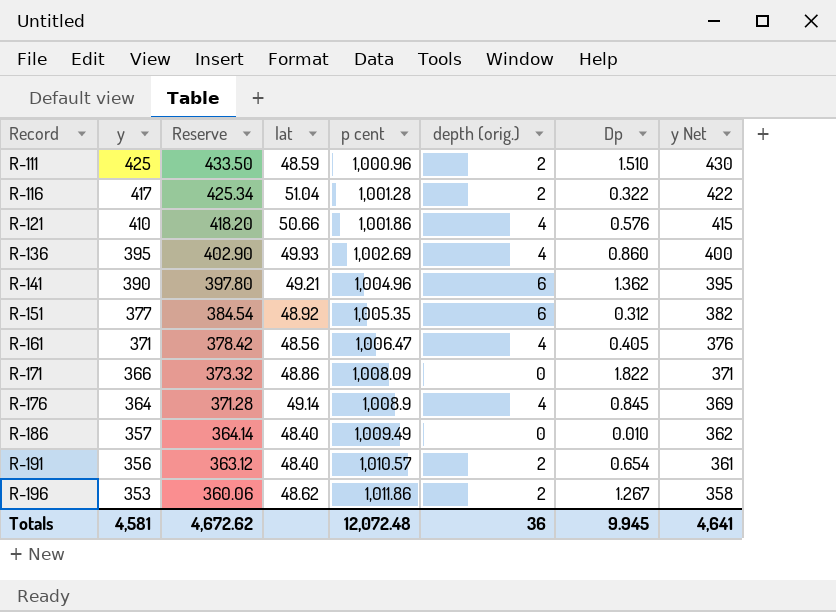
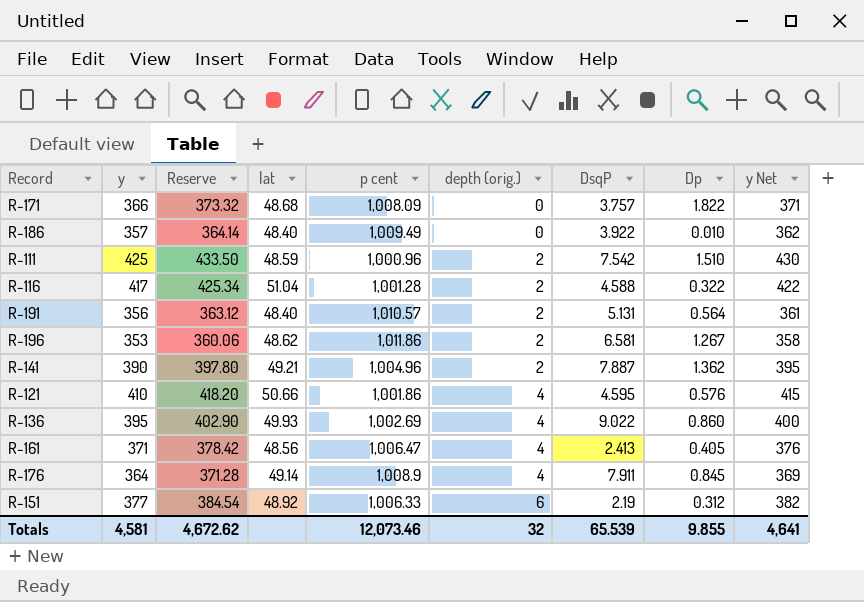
row order: Record ascending -> depth (orig.) ascending
column DsqP | position: none -> 7
R-171 | lat: 48.86 -> 48.68
R-191 | Dp: 0.654 -> 0.564
R-141 | depth (orig.): 6 -> 2
R-151 | p cent: 1,005.35 -> 1,006.33
Totals | p cent: 12,072.48 -> 12,073.46
Totals | depth (orig.): 36 -> 32
Totals | Dp: 9.945 -> 9.855

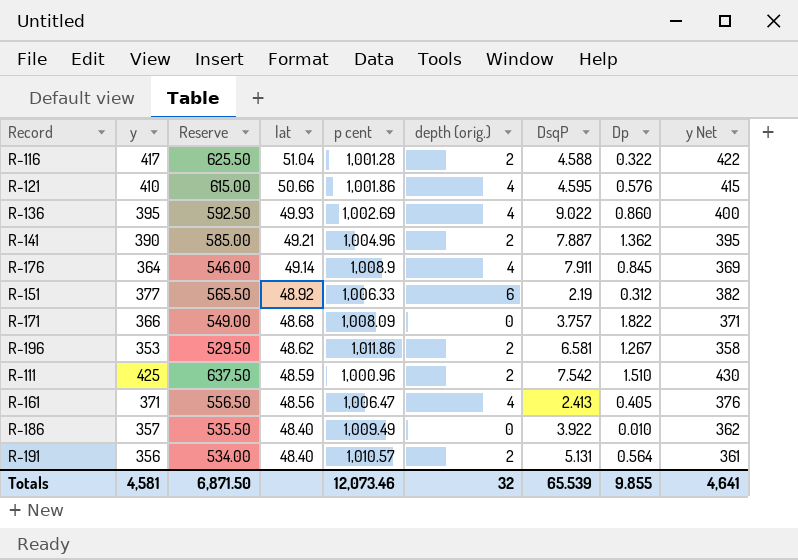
row order: depth (orig.) ascending -> lat descending
column Reserve | formula: [y] * 1.02 -> [y] * 1.5
Totals | Reserve: 4,672.62 -> 6,871.50

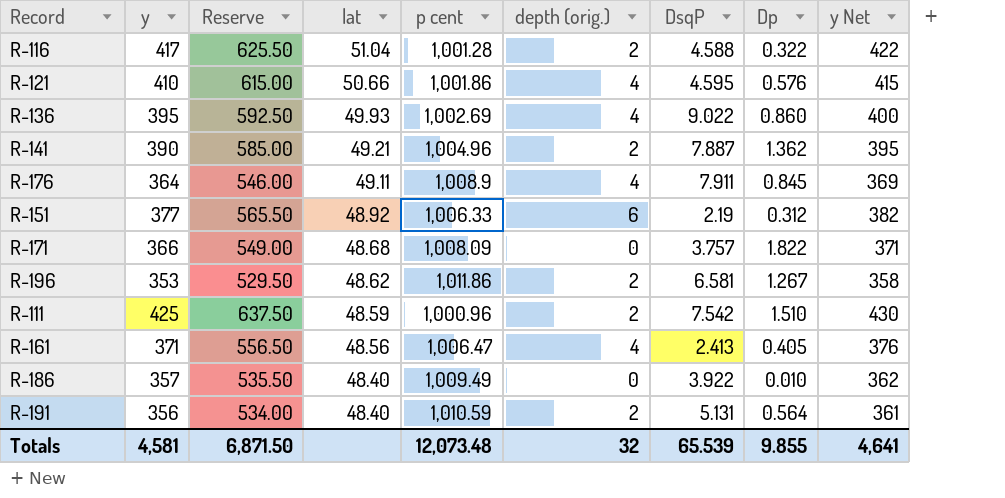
R-176 | lat: 49.14 -> 49.11
R-191 | p cent: 1,010.57 -> 1,010.59
Totals | p cent: 12,073.46 -> 12,073.48

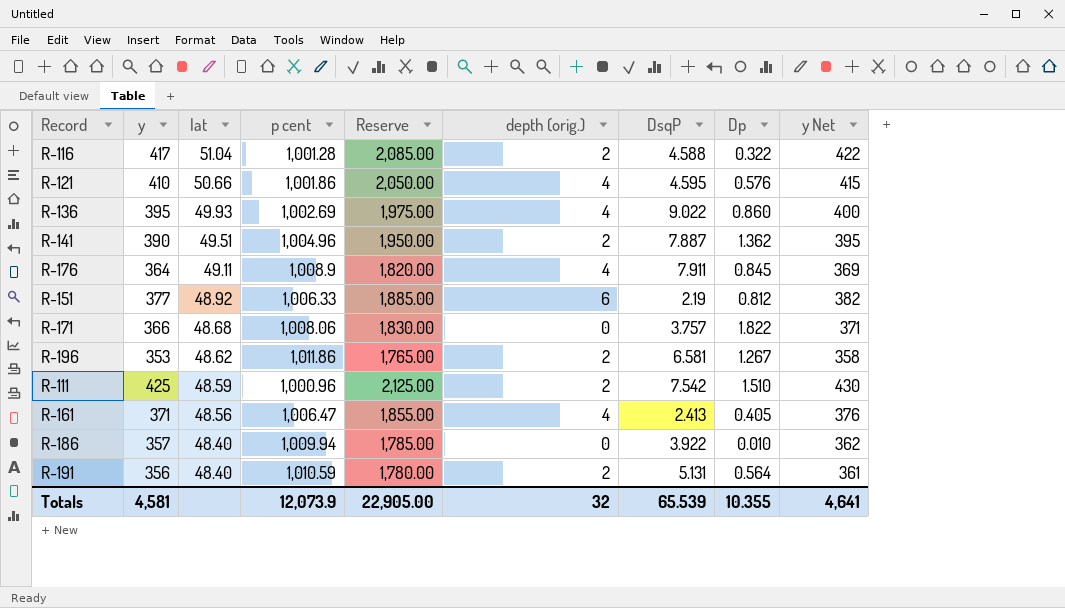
column Reserve | formula: [y] * 1.5 -> [y] * 5
column Reserve | position: 3 -> 5
R-141 | lat: 49.21 -> 49.51
R-151 | Dp: 0.312 -> 0.812
R-171 | p cent: 1,008.09 -> 1,008.06
R-186 | p cent: 1,009.49 -> 1,009.94
Totals | p cent: 12,073.48 -> 12,073.9
Totals | Reserve: 6,871.50 -> 22,905.00
Totals | Dp: 9.855 -> 10.355

